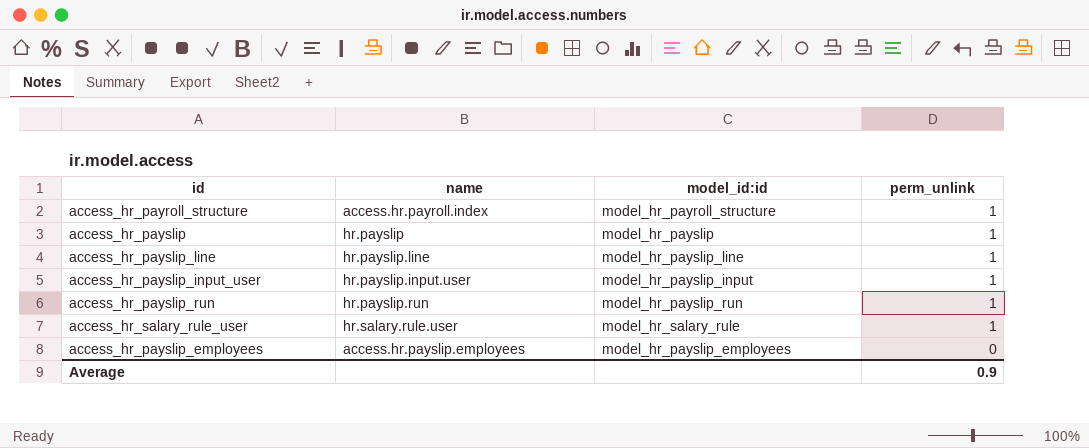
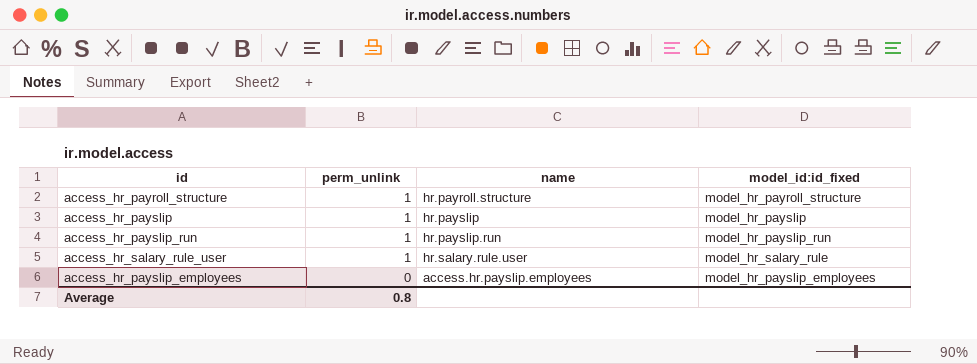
column perm_unlink | position: 4 -> 2
column name: model_id:id -> model_id:id_fixed
row access_hr_payslip_line: hr.payslip.line | model_hr_payslip_line | 1 -> none
row access_hr_payslip_input_user: hr.payslip.input.user | model_hr_payslip_input | 1 -> none
access_hr_payroll_structure | name: access.hr.payroll.index -> hr.payroll.structure
Average | perm_unlink: 0.9 -> 0.8

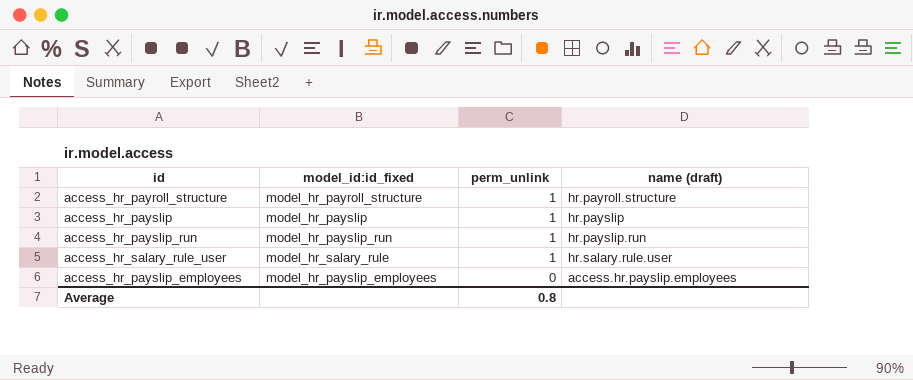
column model_id:id_fixed | position: 4 -> 2
column name: name -> name (draft)

